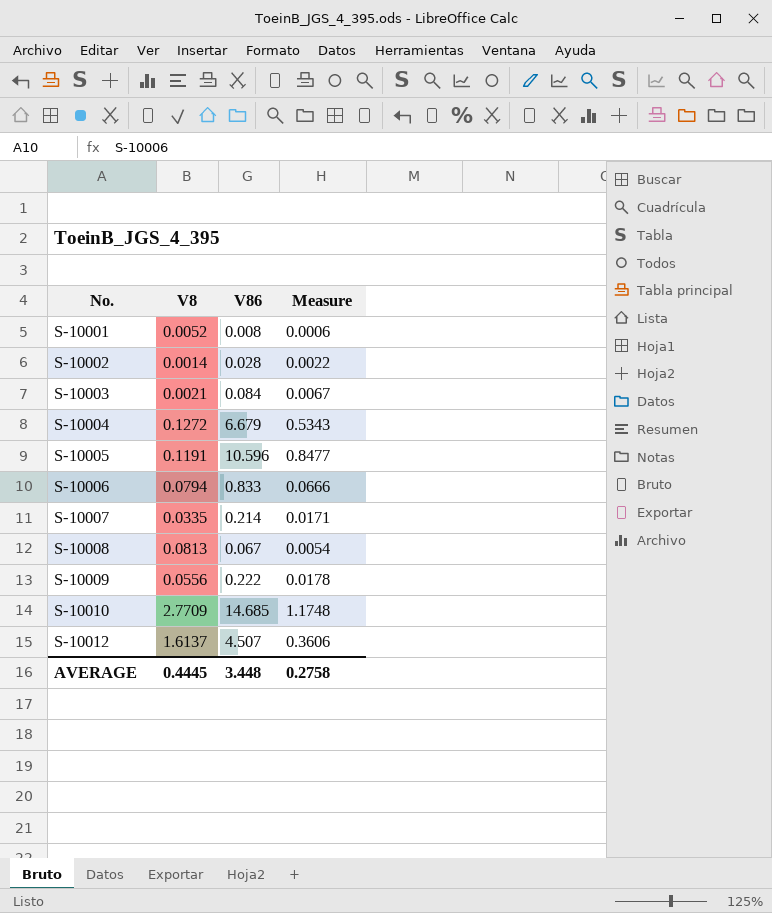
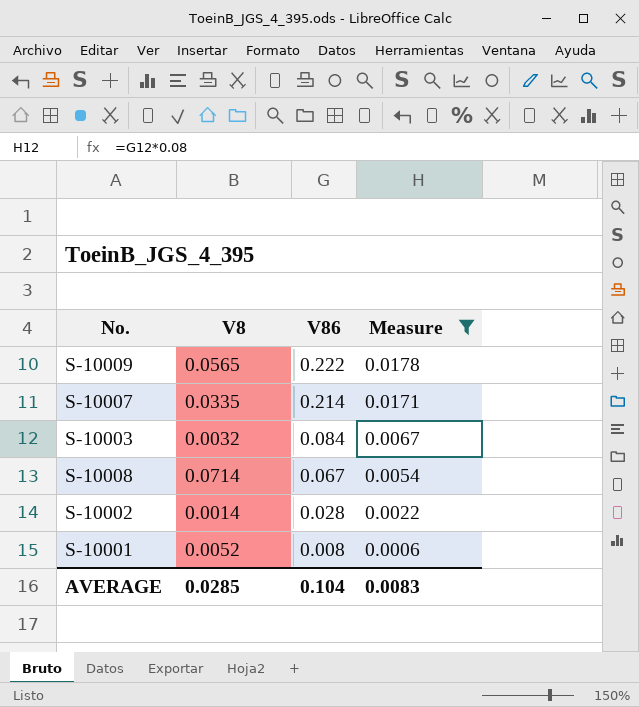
filter: none -> Measure <= 0.0178
row order: No. ascending -> V86 descending
S-10009 | V8: 0.0556 -> 0.0565
S-10003 | V8: 0.0021 -> 0.0032
S-10008 | V8: 0.0813 -> 0.0714
AVERAGE | V8: 0.4445 -> 0.0285
AVERAGE | V86: 3.448 -> 0.104
AVERAGE | Measure: 0.2758 -> 0.0083

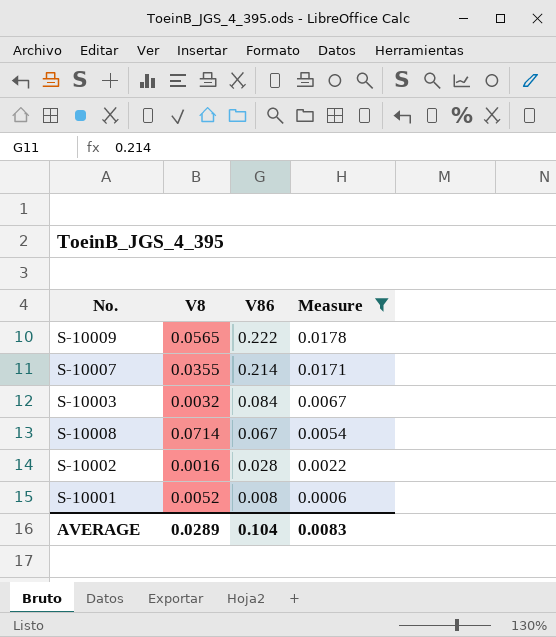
S-10007 | V8: 0.0335 -> 0.0355
S-10002 | V8: 0.0014 -> 0.0016
AVERAGE | V8: 0.0285 -> 0.0289

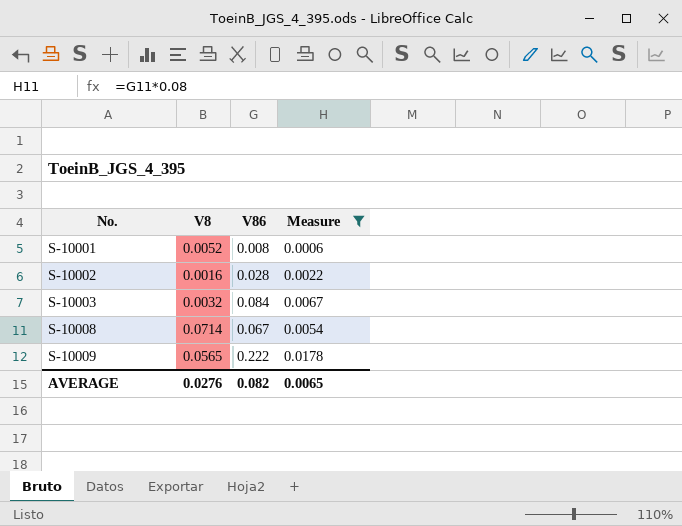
row order: V86 descending -> No. ascending
row S-10007: 0.0355 | 0.214 | 0.0171 -> none
AVERAGE | V8: 0.0289 -> 0.0276
AVERAGE | V86: 0.104 -> 0.082
AVERAGE | Measure: 0.0083 -> 0.0065

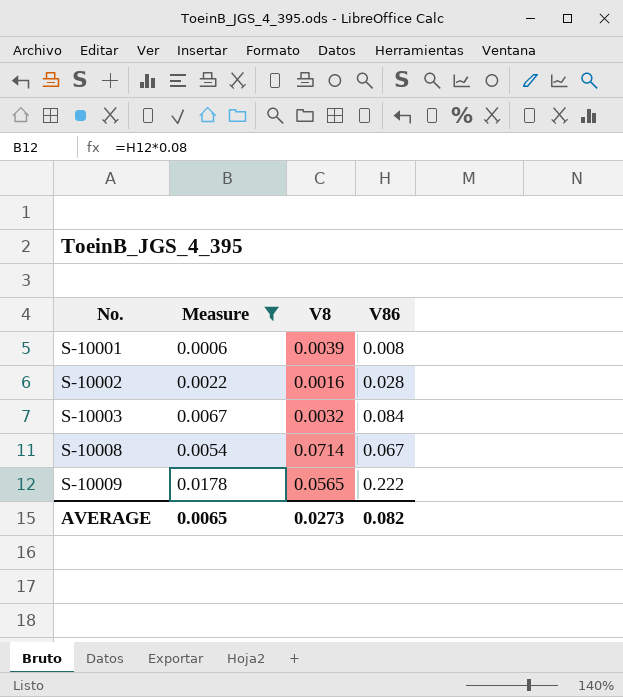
column Measure | position: 4 -> 2
S-10001 | V8: 0.0052 -> 0.0039
AVERAGE | V8: 0.0276 -> 0.0273

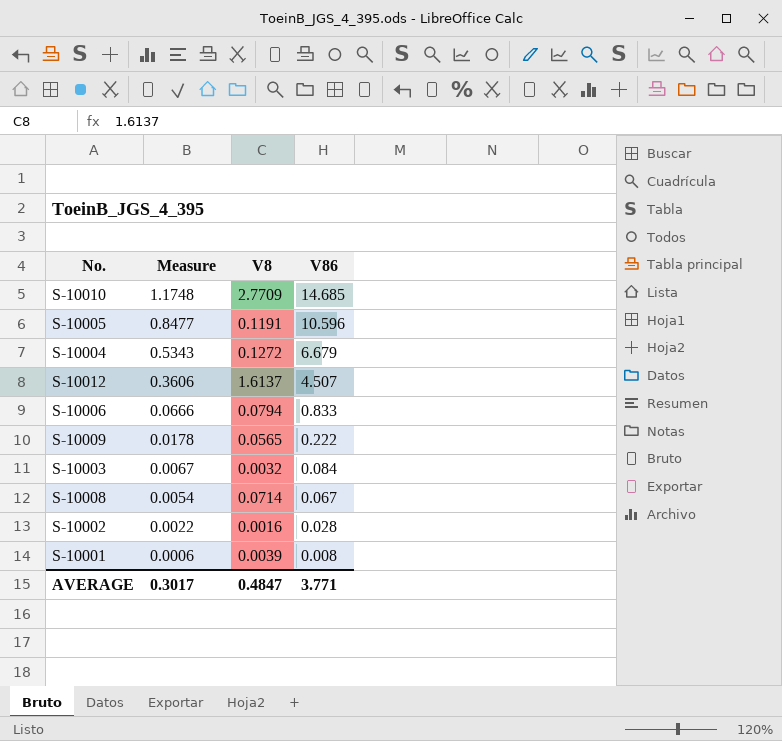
filter: Measure <= 0.0178 -> none
row order: No. ascending -> Measure descending
AVERAGE | Measure: 0.0065 -> 0.3017
AVERAGE | V8: 0.0273 -> 0.4847
AVERAGE | V86: 0.082 -> 3.771

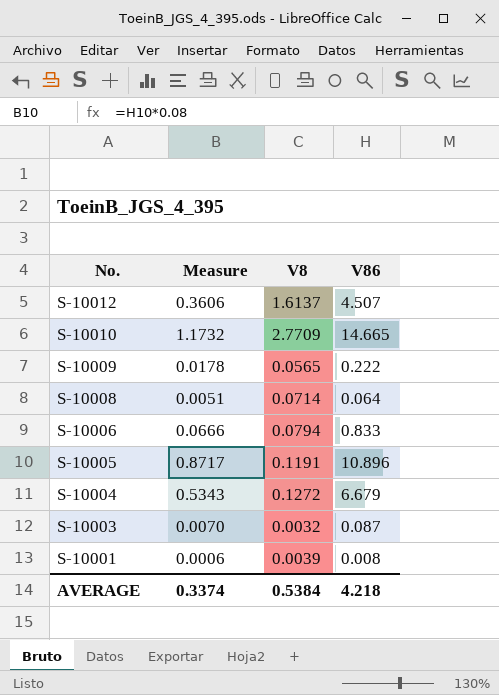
row order: Measure descending -> No. descending
row S-10002: 0.0022 | 0.0016 | 0.028 -> none
S-10010 | Measure: 1.1748 -> 1.1732
S-10010 | V86: 14.685 -> 14.665
S-10008 | Measure: 0.0054 -> 0.0051
S-10008 | V86: 0.067 -> 0.064
S-10005 | Measure: 0.8477 -> 0.8717
S-10005 | V86: 10.596 -> 10.896
S-10003 | Measure: 0.0067 -> 0.0070
S-10003 | V86: 0.084 -> 0.087
AVERAGE | Measure: 0.3017 -> 0.3374
AVERAGE | V8: 0.4847 -> 0.5384
AVERAGE | V86: 3.771 -> 4.218

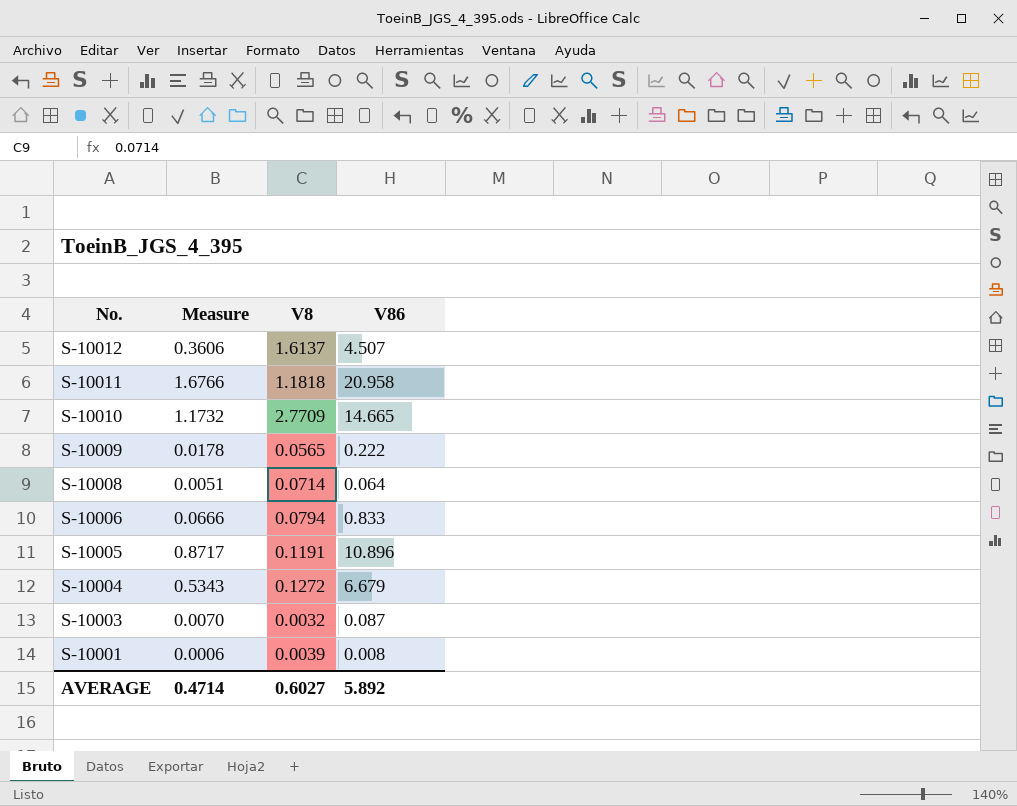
row S-10011: none -> 1.6766 | 1.1818 | 20.958
AVERAGE | Measure: 0.3374 -> 0.4714
AVERAGE | V8: 0.5384 -> 0.6027
AVERAGE | V86: 4.218 -> 5.892

